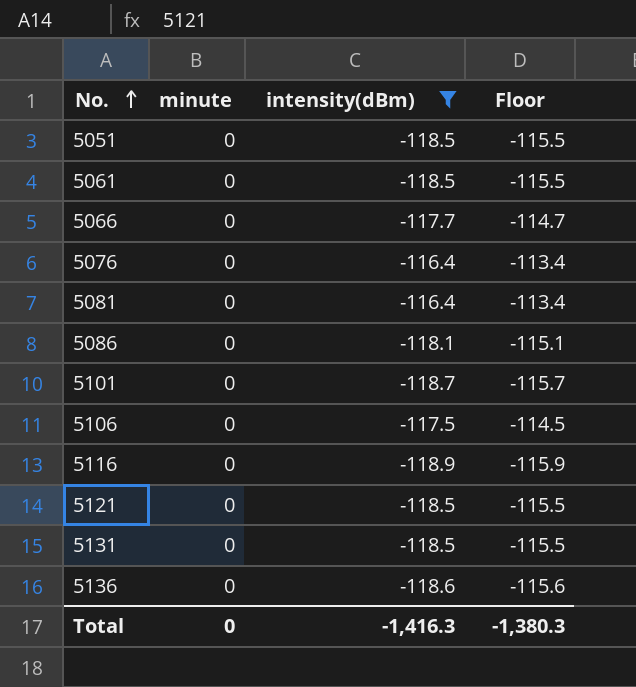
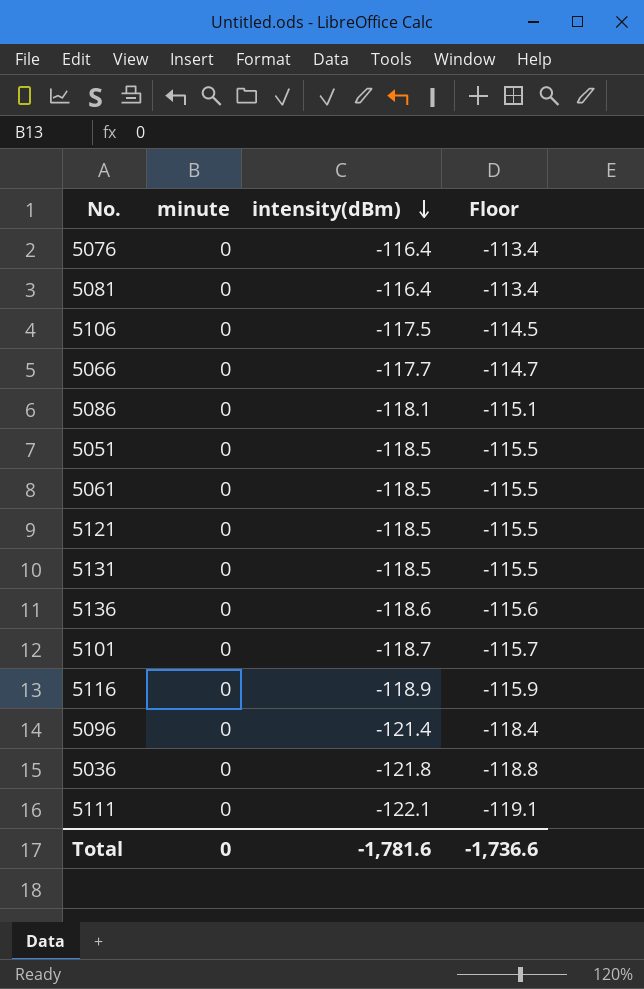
filter: intensity(dBm) >= -118.9 -> none
row order: No. ascending -> intensity(dBm) descending
Total | intensity(dBm): -1,416.3 -> -1,781.6
Total | Floor: -1,380.3 -> -1,736.6

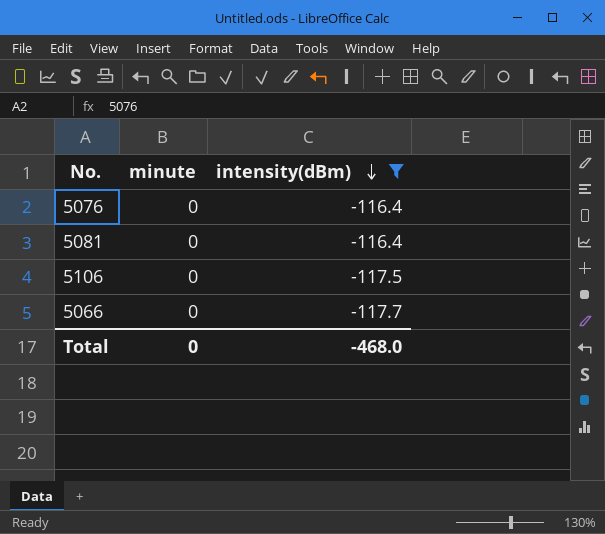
filter: none -> intensity(dBm) >= -117.7
column Floor | formula: [intensity(dBm)] + 3 -> none
Total | intensity(dBm): -1,781.6 -> -468.0

